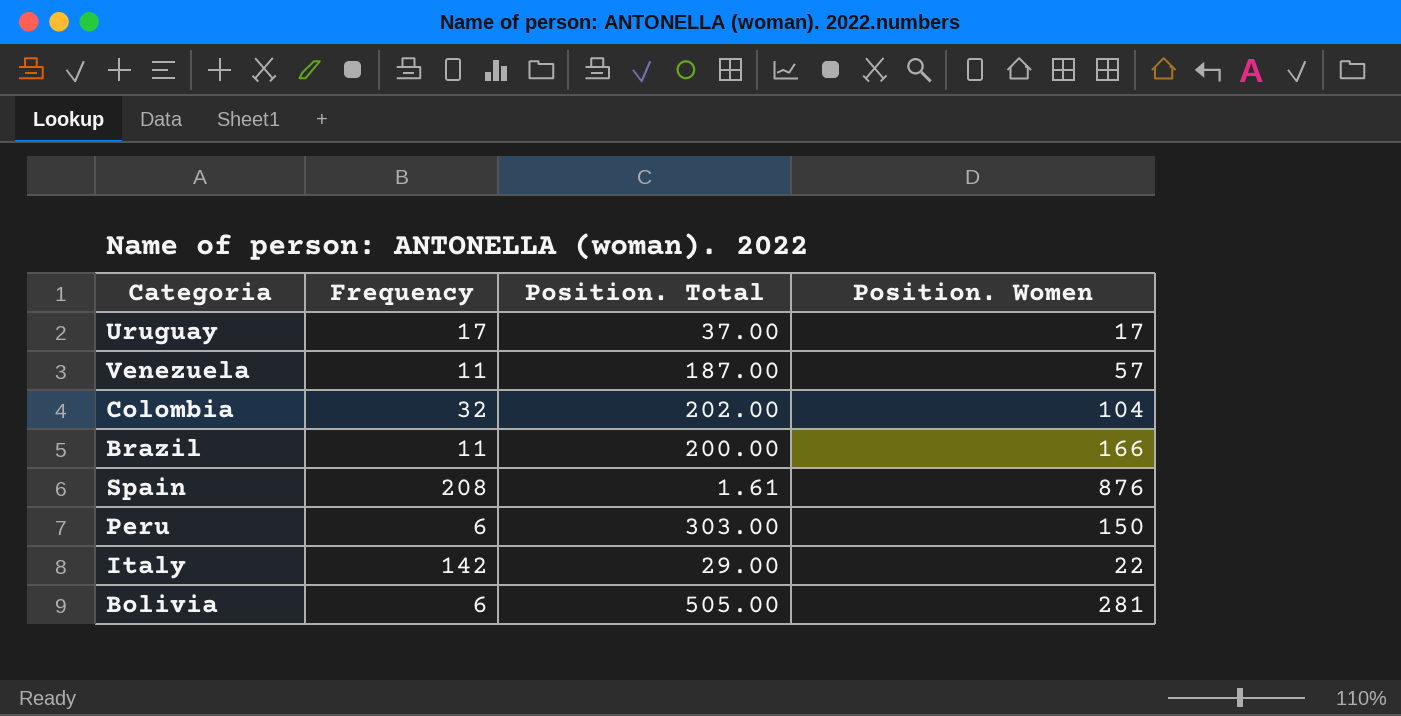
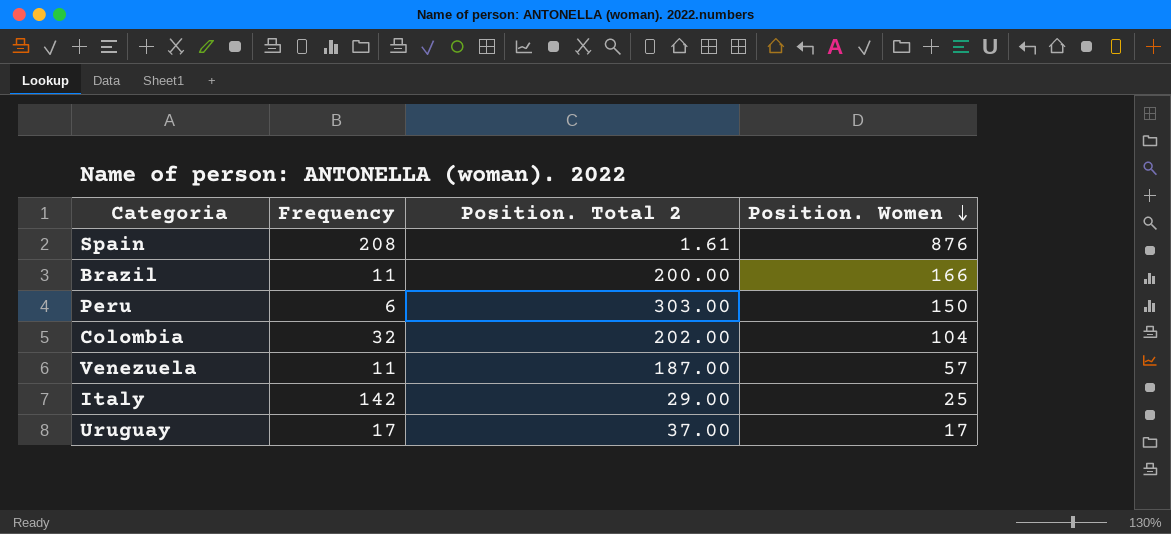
row order: none -> Position. Women descending
column name: Position. Total -> Position. Total 2
row Bolivia: 6 | 505.00 | 281 -> none
Italy | Position. Women: 22 -> 25

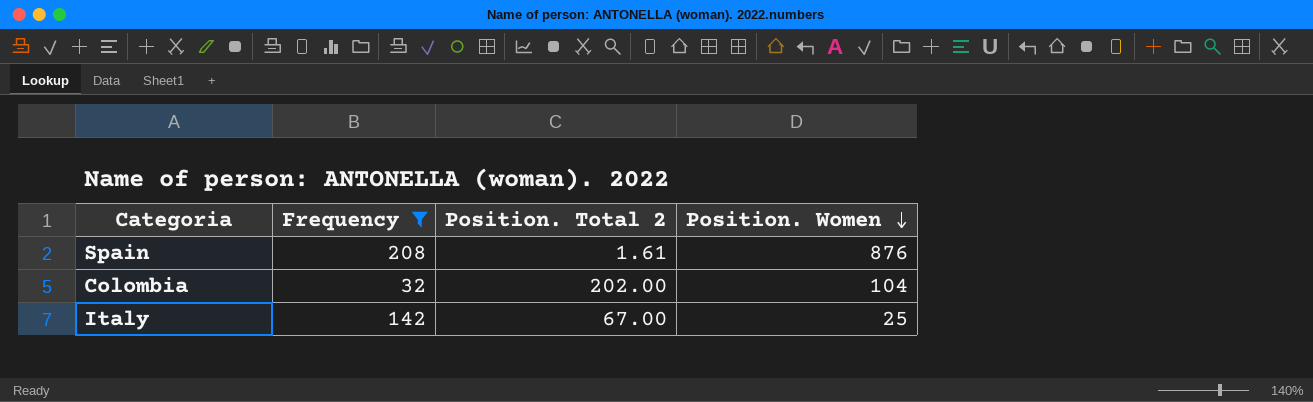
filter: none -> Frequency >= 32
Italy | Position. Total 2: 29.00 -> 67.00

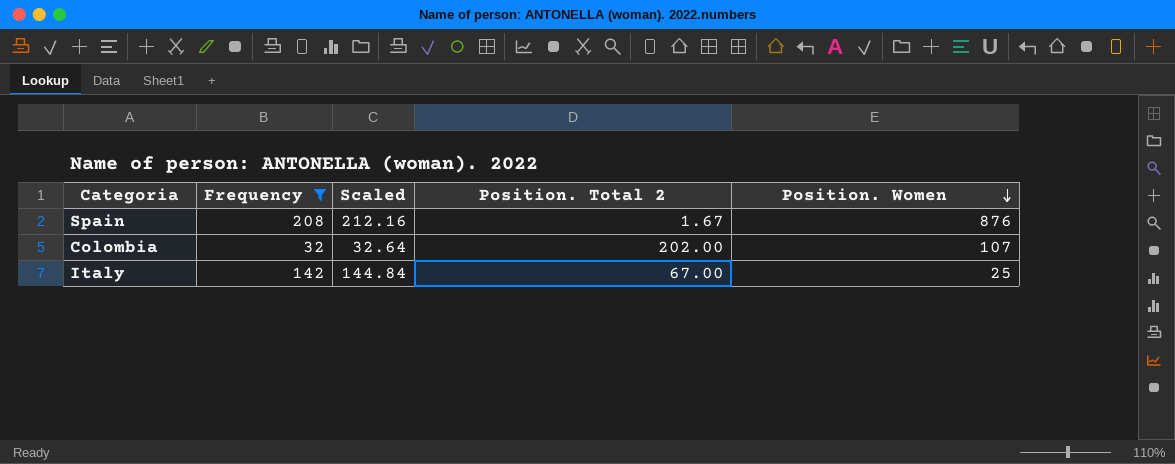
column Scaled | formula: none -> [Frequency] * 1.02
Spain | Position. Total 2: 1.61 -> 1.67
Colombia | Position. Women: 104 -> 107

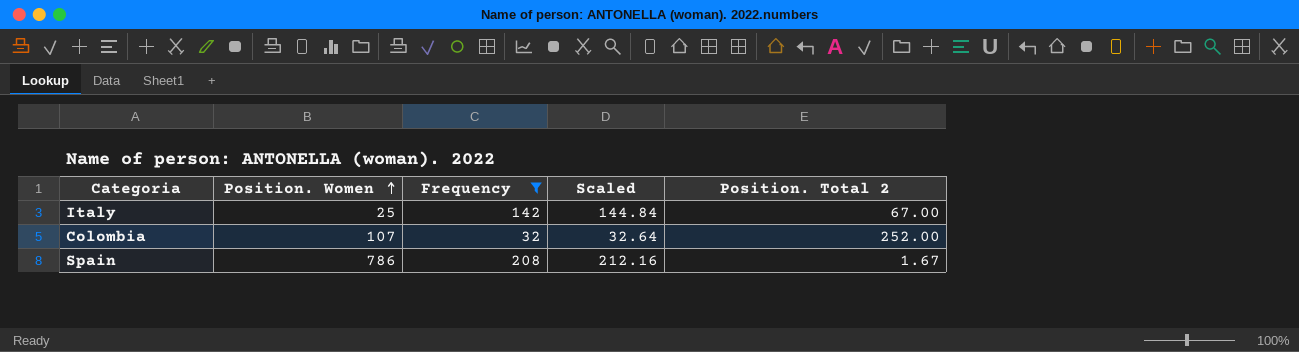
row order: Position. Women descending -> Position. Women ascending
column Position. Women | position: 5 -> 2
Colombia | Position. Total 2: 202.00 -> 252.00
Spain | Position. Women: 876 -> 786

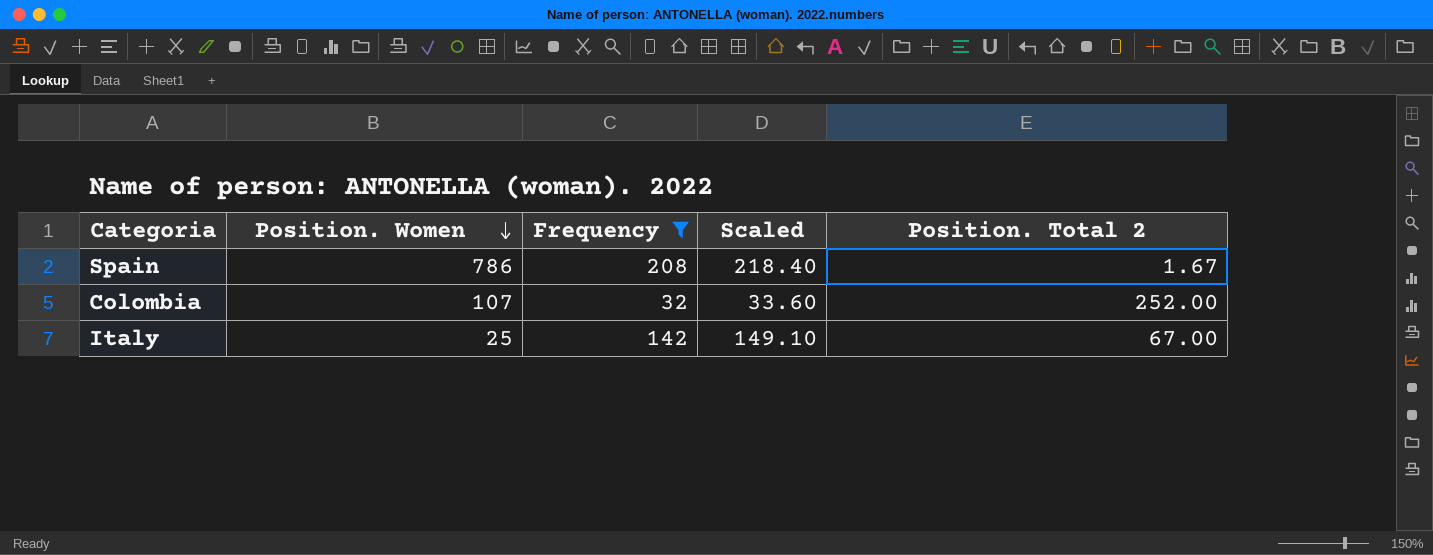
row order: Position. Women ascending -> Position. Women descending
column Scaled | formula: [Frequency] * 1.02 -> [Frequency] * 1.05

